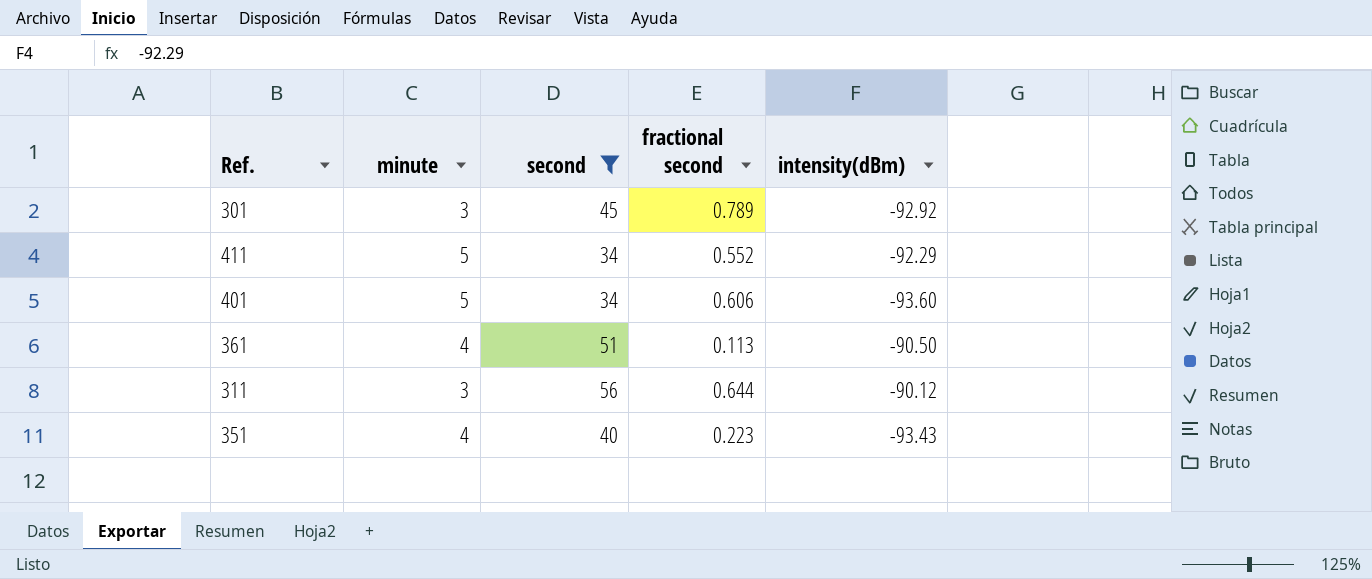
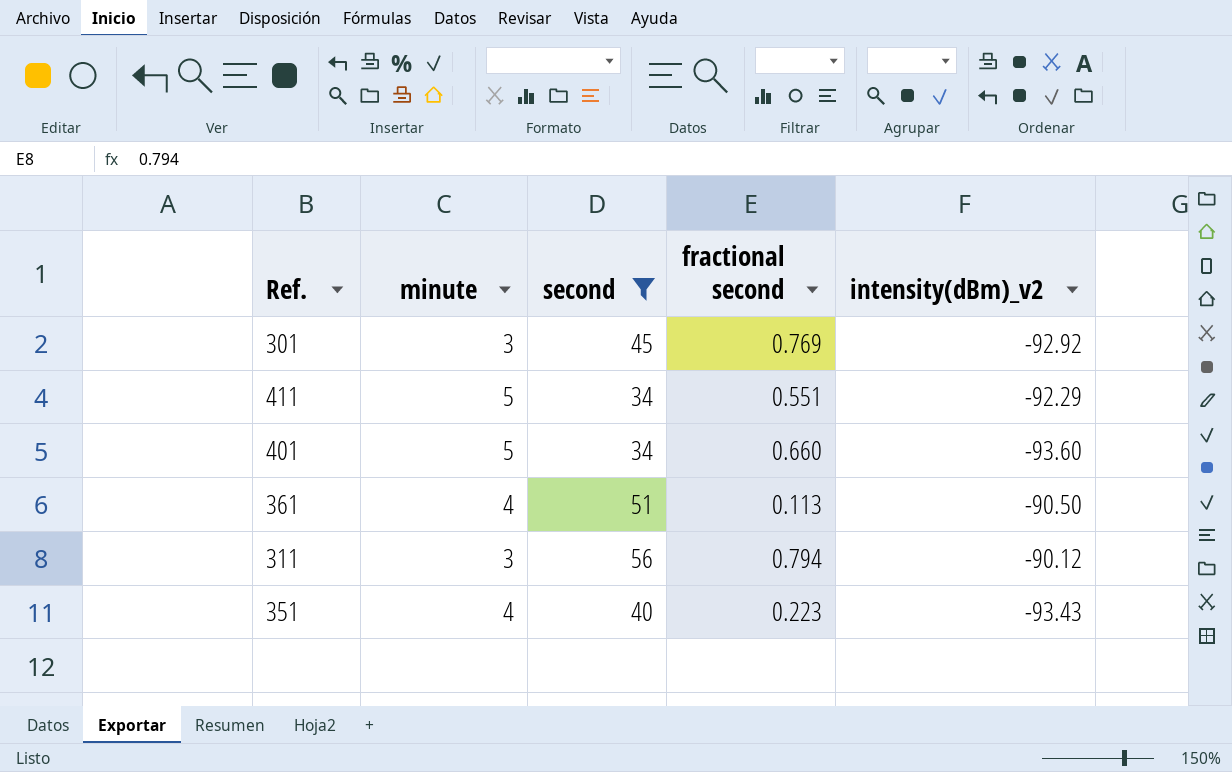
column name: intensity(dBm) -> intensity(dBm)_v2
301 | fractional second: 0.789 -> 0.769
411 | fractional second: 0.552 -> 0.551
401 | fractional second: 0.606 -> 0.660
311 | fractional second: 0.644 -> 0.794

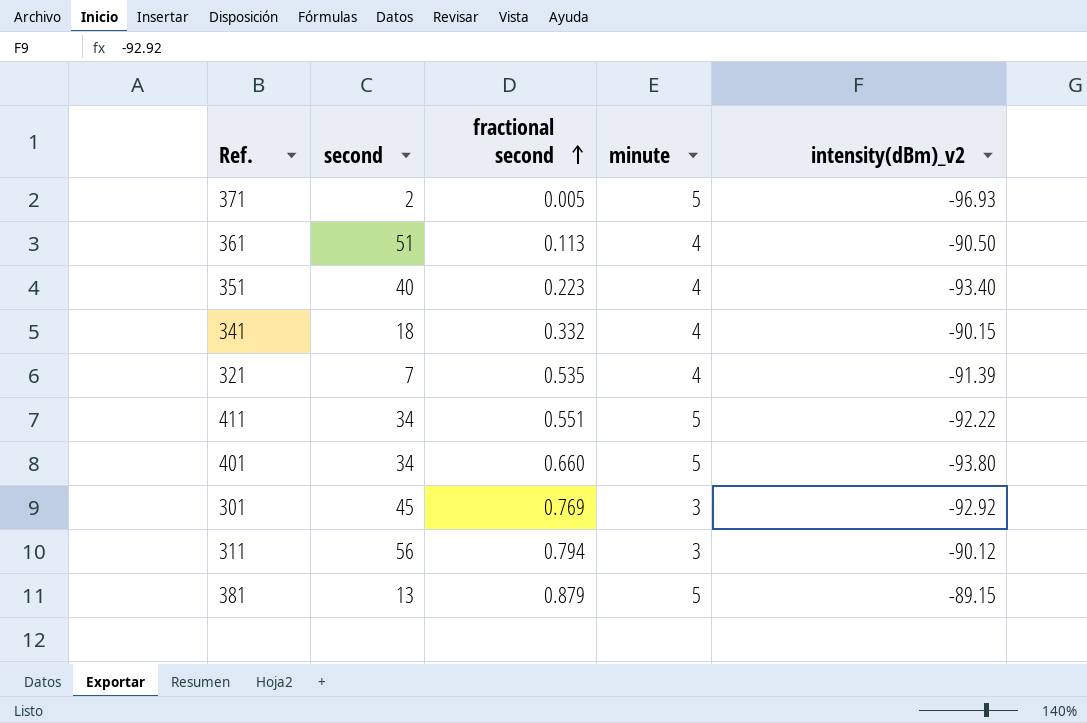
filter: second >= 34 -> none
row order: none -> fractional second ascending
column minute | position: 2 -> 4
351 | intensity(dBm)_v2: -93.43 -> -93.40
411 | intensity(dBm)_v2: -92.29 -> -92.22
401 | intensity(dBm)_v2: -93.60 -> -93.80

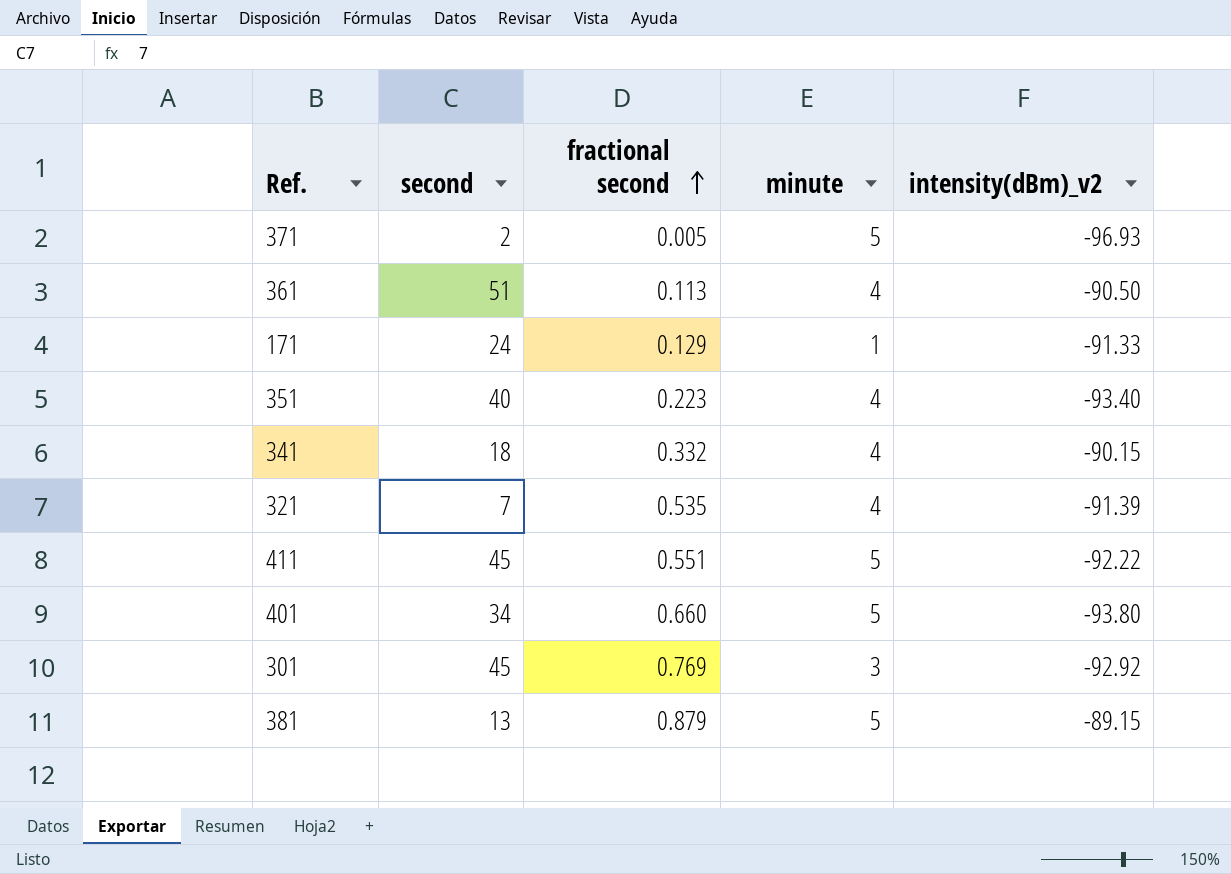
row 311: 56 | 0.794 | 3 | -90.12 -> none
row 171: none -> 24 | 0.129 | 1 | -91.33
411 | second: 34 -> 45

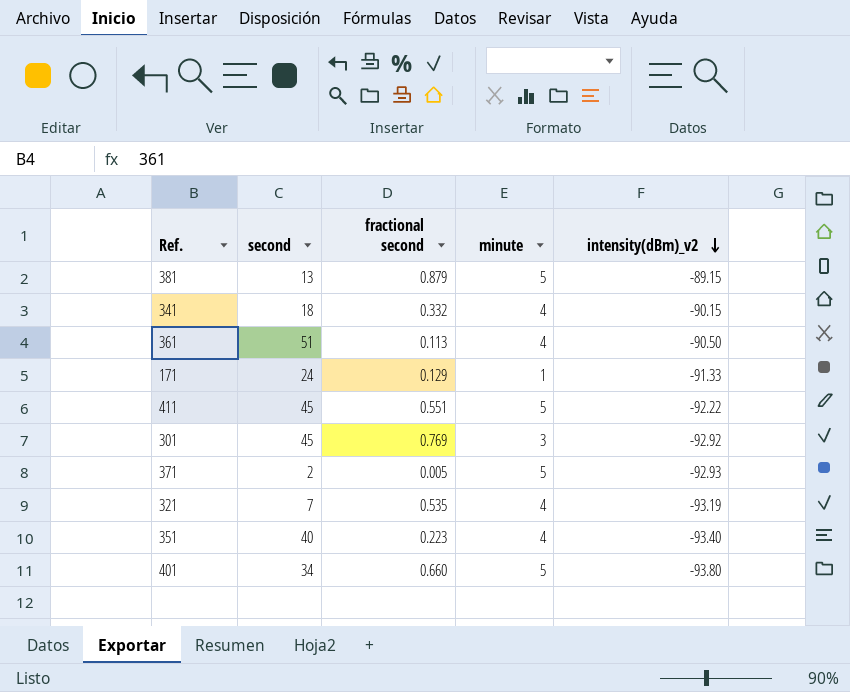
row order: fractional second ascending -> intensity(dBm)_v2 descending
371 | intensity(dBm)_v2: -96.93 -> -92.93
321 | intensity(dBm)_v2: -91.39 -> -93.19

